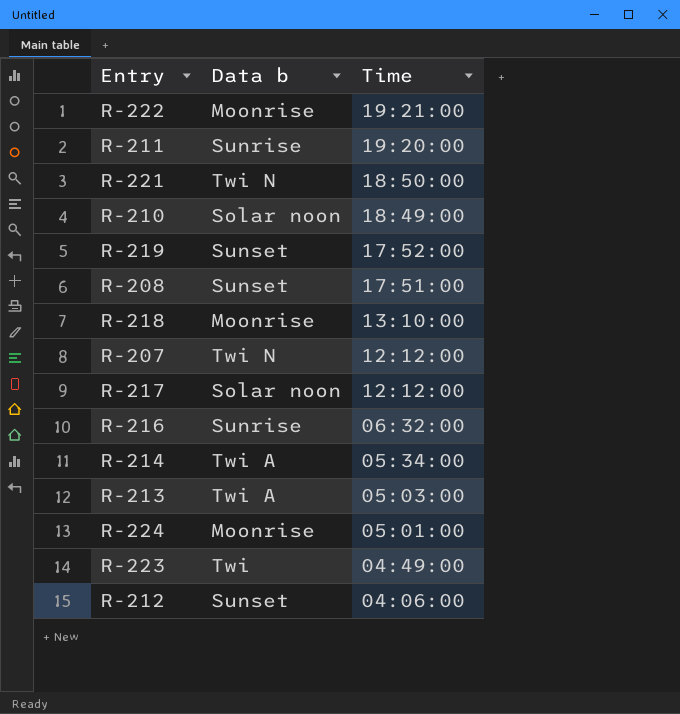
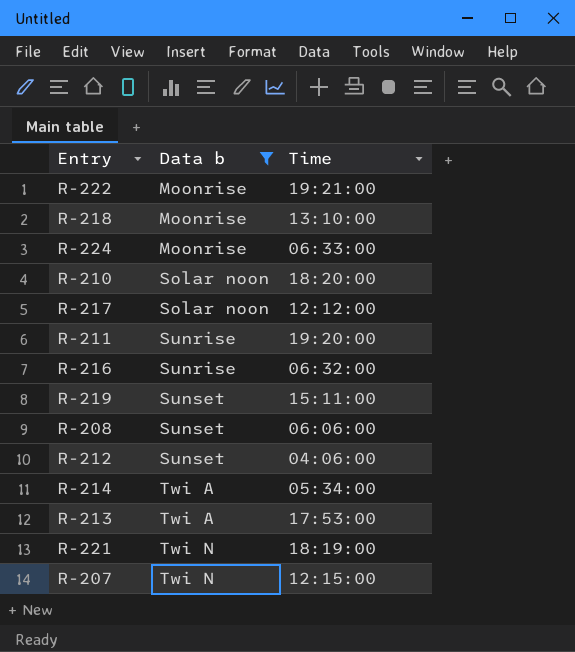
filter: none -> Data b != Twi
row order: Time descending -> Data b ascending
R-224 | Time: 05:01:00 -> 06:33:00
R-210 | Time: 18:49:00 -> 18:20:00
R-219 | Time: 17:52:00 -> 15:11:00
R-208 | Time: 17:51:00 -> 06:06:00
R-213 | Time: 05:03:00 -> 17:53:00
R-221 | Time: 18:50:00 -> 18:19:00
R-207 | Time: 12:12:00 -> 12:15:00

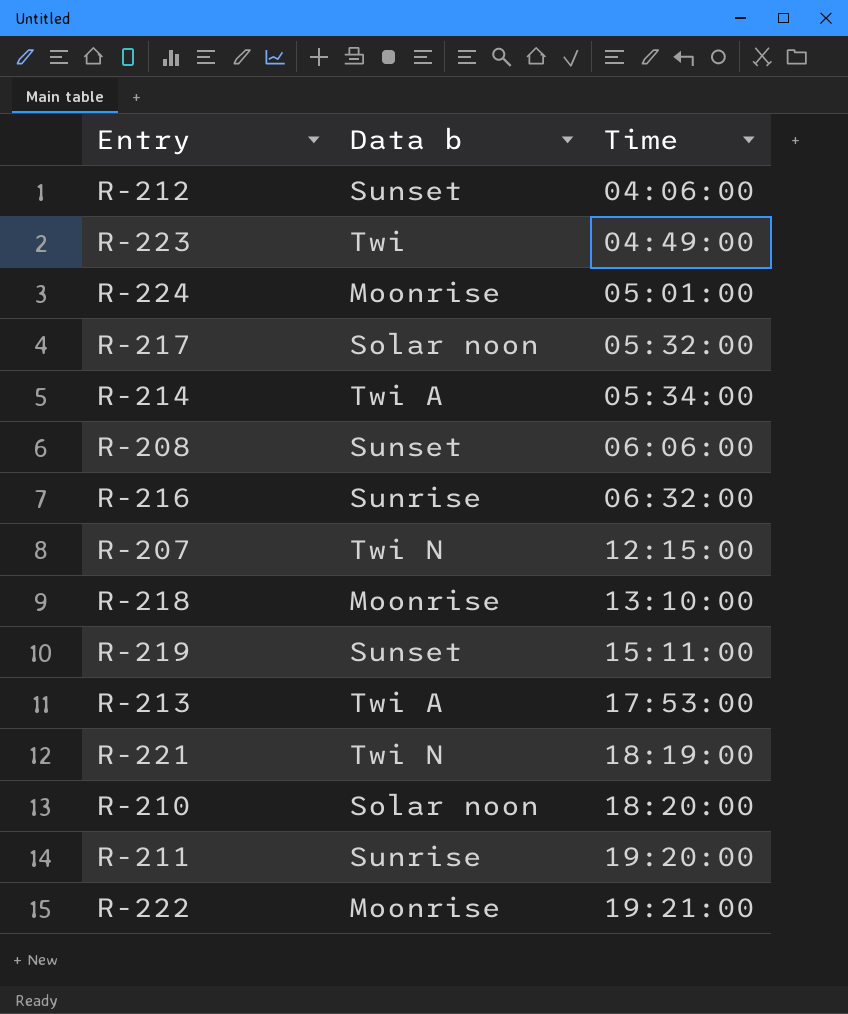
filter: Data b != Twi -> none
row order: Data b ascending -> Time ascending
R-224 | Time: 06:33:00 -> 05:01:00
R-217 | Time: 12:12:00 -> 05:32:00

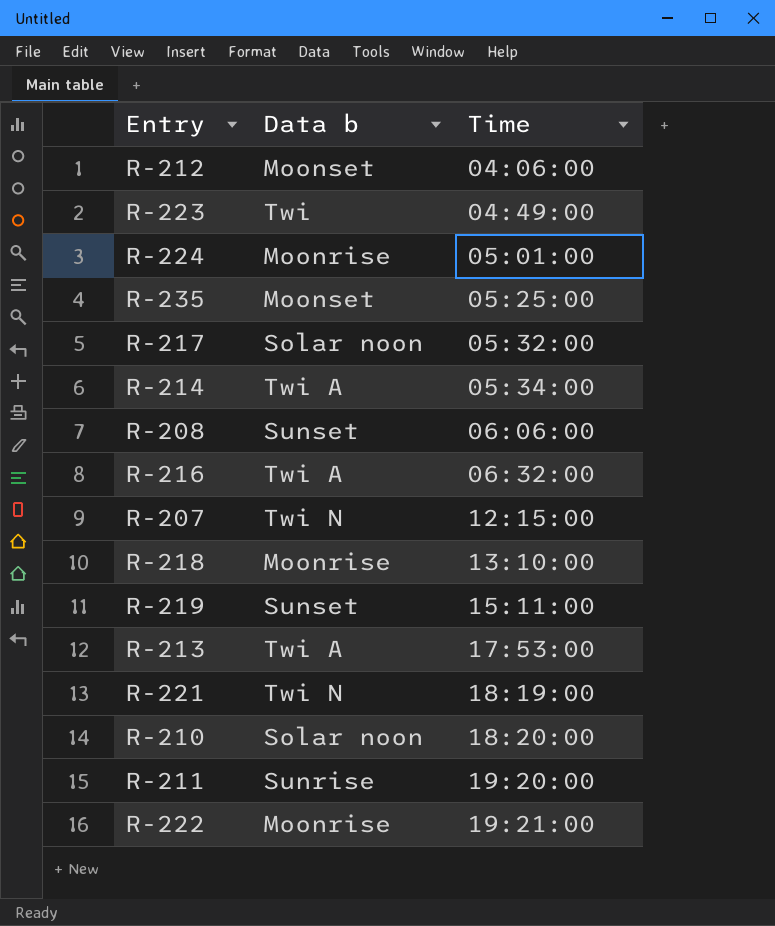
R-212 | Data b: Sunset -> Moonset
row R-235: none -> Moonset | 05:25:00
R-216 | Data b: Sunrise -> Twi A

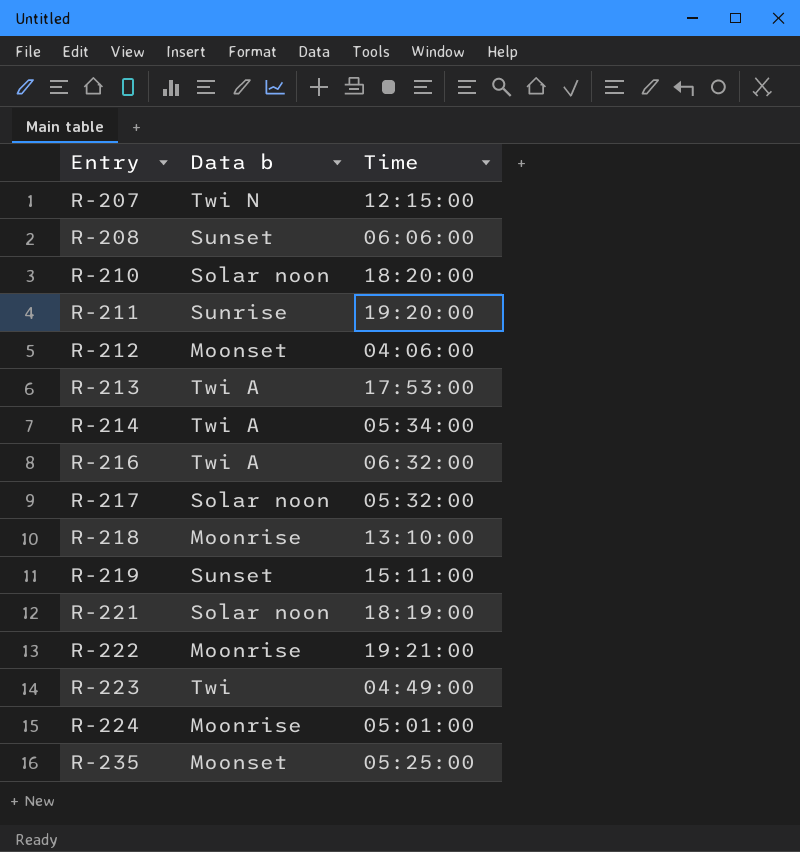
row order: Time ascending -> Entry ascending
R-221 | Data b: Twi N -> Solar noon

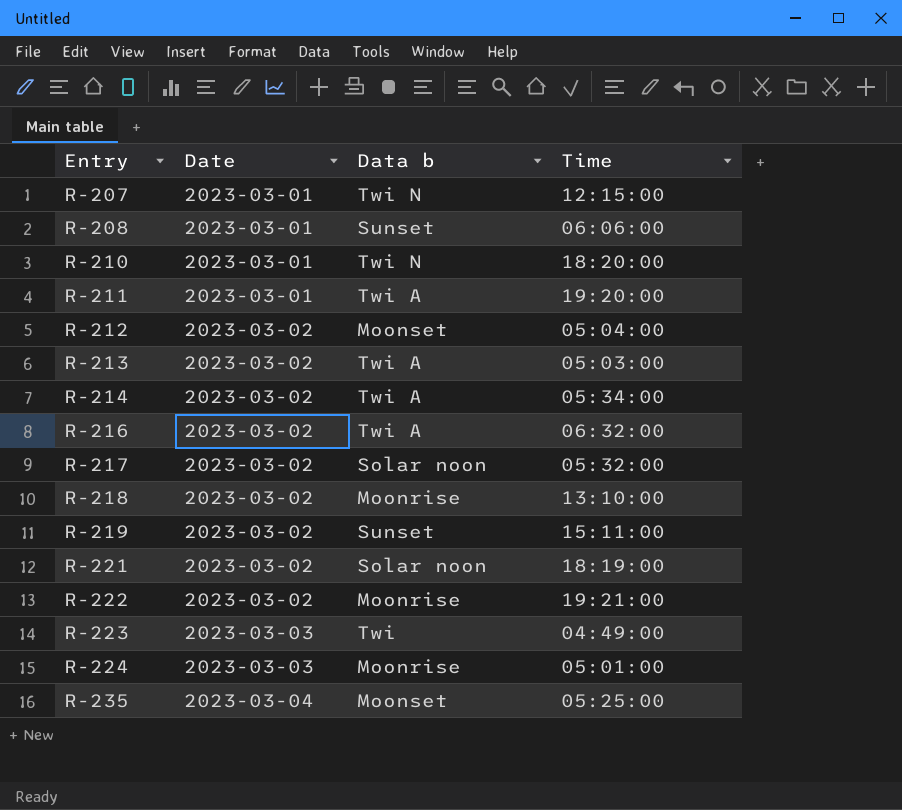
column Date | position: none -> 2
R-210 | Data b: Solar noon -> Twi N
R-211 | Data b: Sunrise -> Twi A
R-212 | Time: 04:06:00 -> 05:04:00
R-213 | Time: 17:53:00 -> 05:03:00

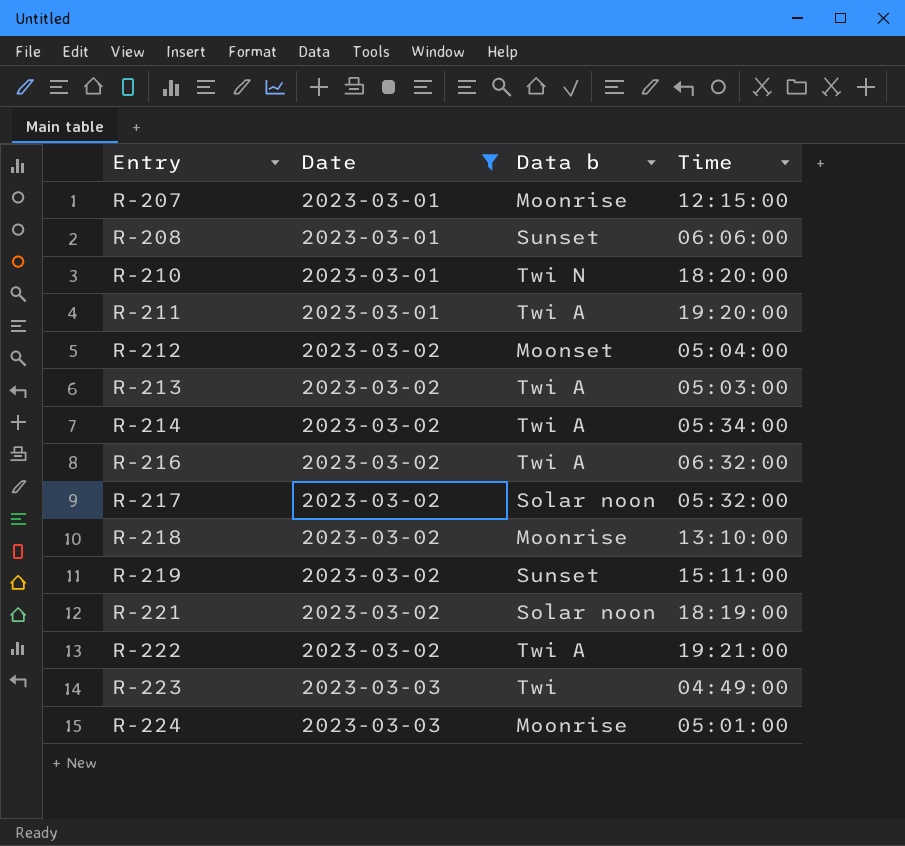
filter: none -> Date != 2023-03-04
R-207 | Data b: Twi N -> Moonrise
R-222 | Data b: Moonrise -> Twi A

